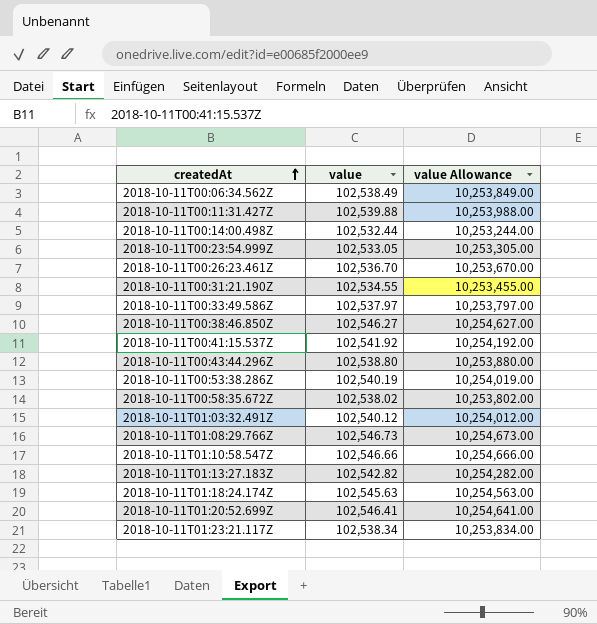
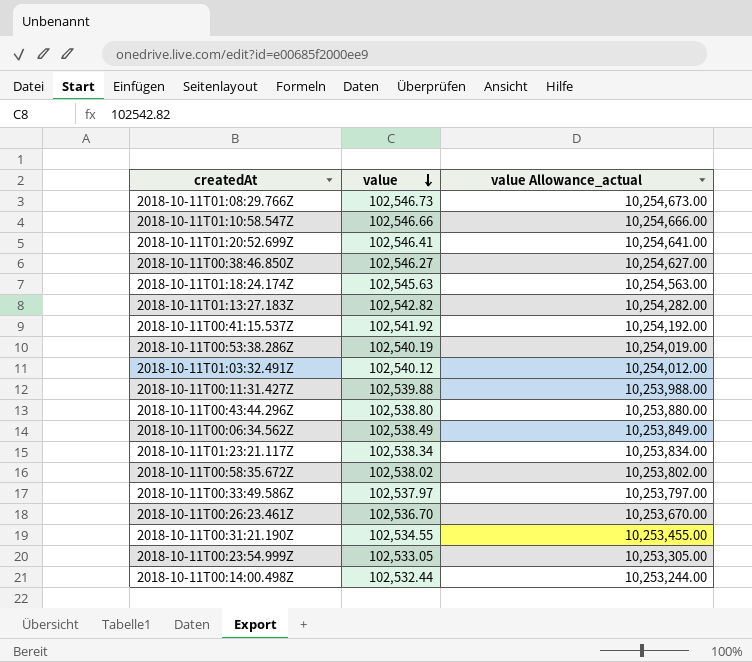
row order: createdAt ascending -> value descending
column name: value Allowance -> value Allowance_actual

